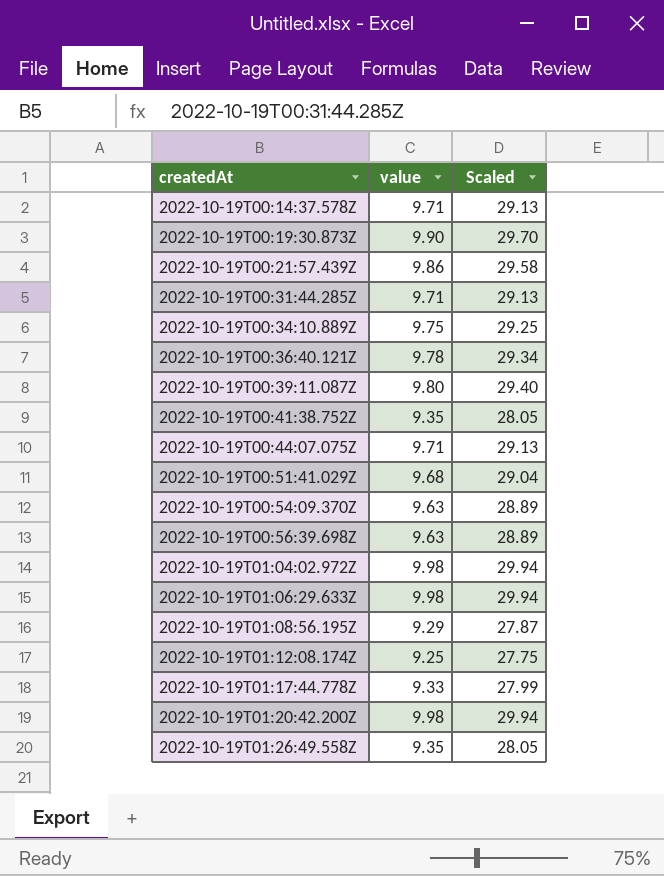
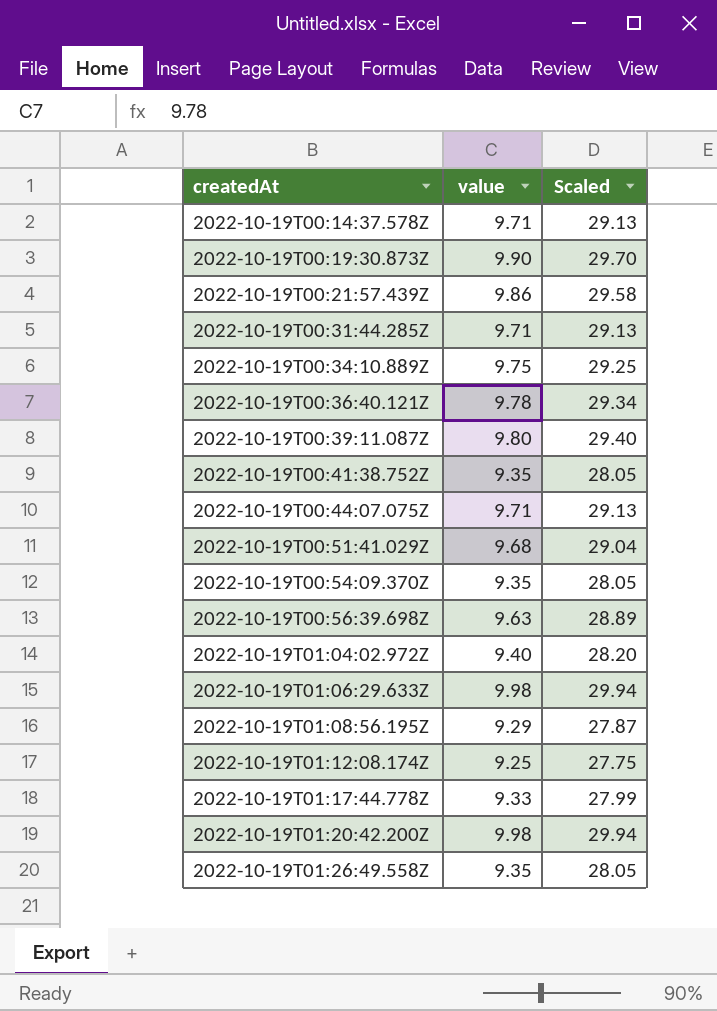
2022-10-19T00:54:09.370Z | value: 9.63 -> 9.35
2022-10-19T00:54:09.370Z | Scaled: 28.89 -> 28.05
2022-10-19T01:04:02.972Z | value: 9.98 -> 9.40
2022-10-19T01:04:02.972Z | Scaled: 29.94 -> 28.20

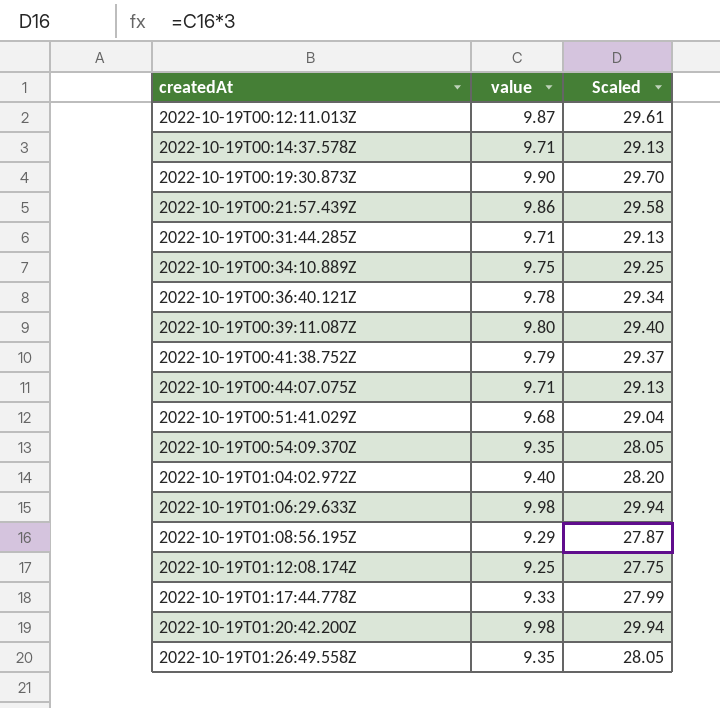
row 2022-10-19T00:56:39.698Z: 9.63 | 28.89 -> none
row 2022-10-19T00:12:11.013Z: none -> 9.87 | 29.61
2022-10-19T00:41:38.752Z | value: 9.35 -> 9.79
2022-10-19T00:41:38.752Z | Scaled: 28.05 -> 29.37

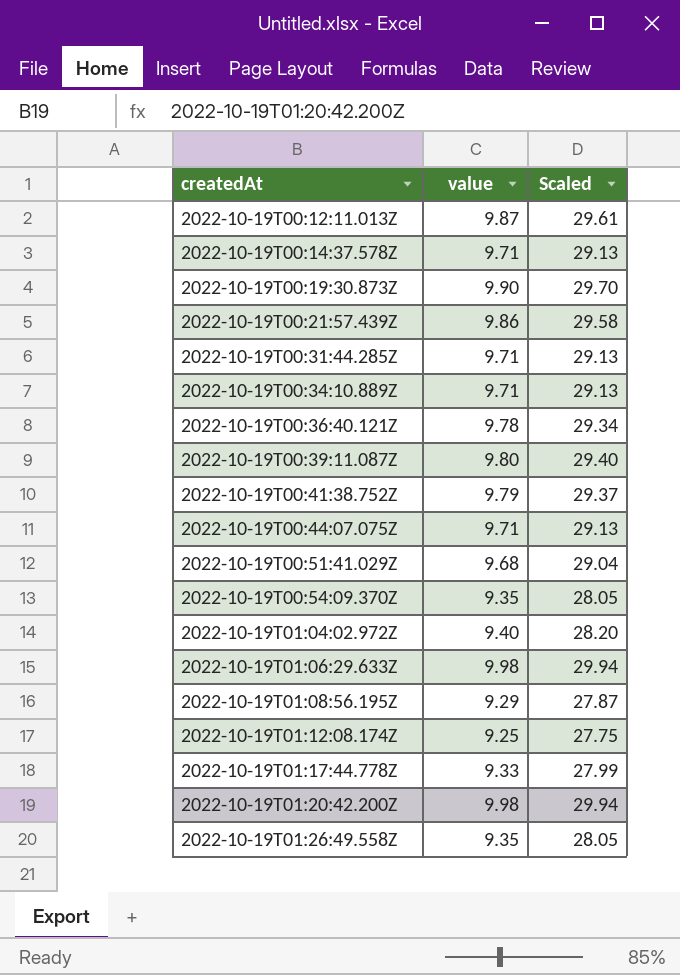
2022-10-19T00:34:10.889Z | value: 9.75 -> 9.71
2022-10-19T00:34:10.889Z | Scaled: 29.25 -> 29.13

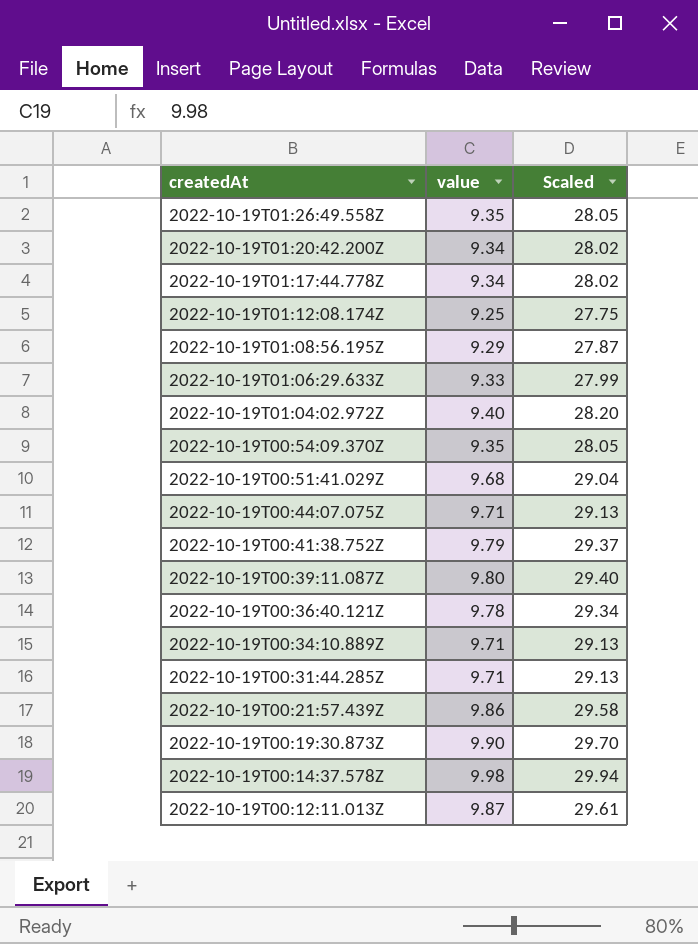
row order: createdAt ascending -> createdAt descending
2022-10-19T01:20:42.200Z | value: 9.98 -> 9.34
2022-10-19T01:20:42.200Z | Scaled: 29.94 -> 28.02
2022-10-19T01:17:44.778Z | value: 9.33 -> 9.34
2022-10-19T01:17:44.778Z | Scaled: 27.99 -> 28.02
2022-10-19T01:06:29.633Z | value: 9.98 -> 9.33
2022-10-19T01:06:29.633Z | Scaled: 29.94 -> 27.99
2022-10-19T00:14:37.578Z | value: 9.71 -> 9.98
2022-10-19T00:14:37.578Z | Scaled: 29.13 -> 29.94

